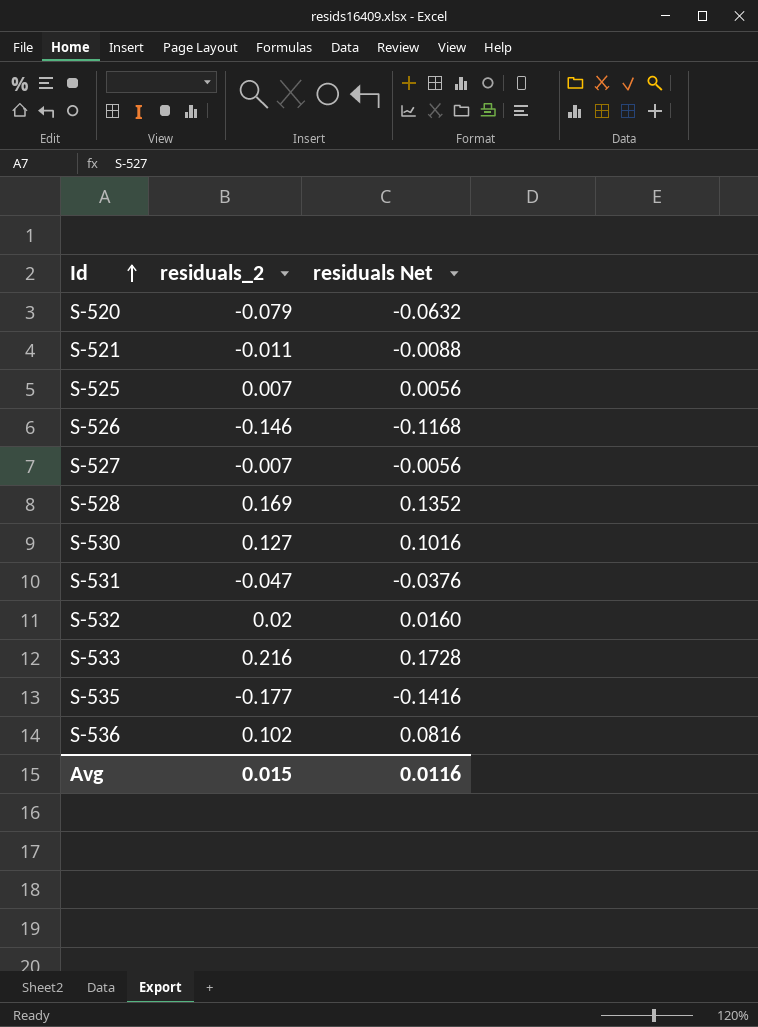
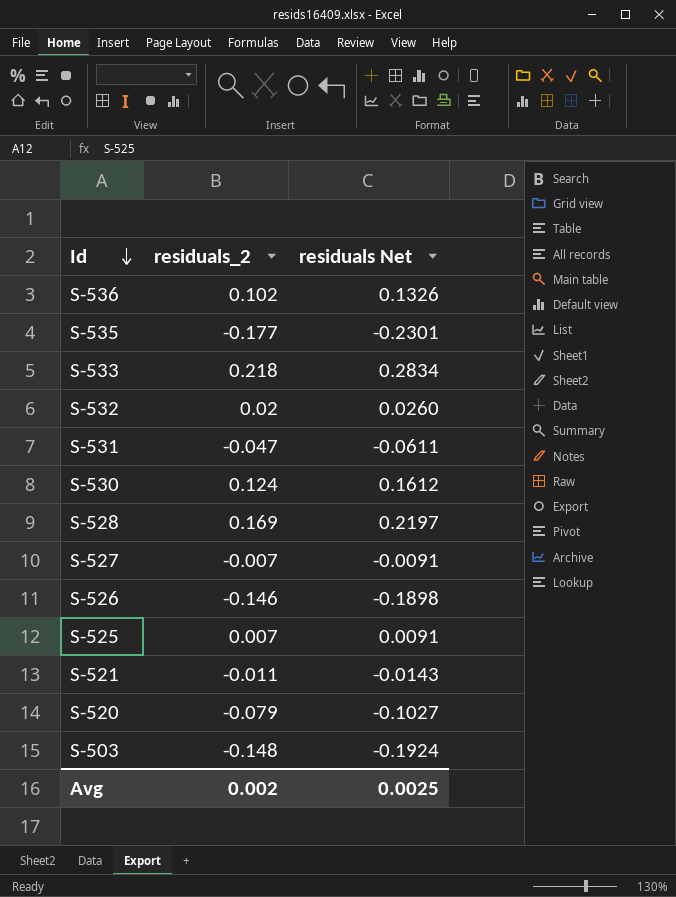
row order: Id ascending -> Id descending
column residuals Net | formula: [residuals_2] * 0.8 -> [residuals_2] * 1.3
S-533 | residuals_2: 0.216 -> 0.218
S-530 | residuals_2: 0.127 -> 0.124
row S-503: none -> -0.148 | -0.1924
Avg | residuals_2: 0.015 -> 0.002
Avg | residuals Net: 0.0116 -> 0.0025

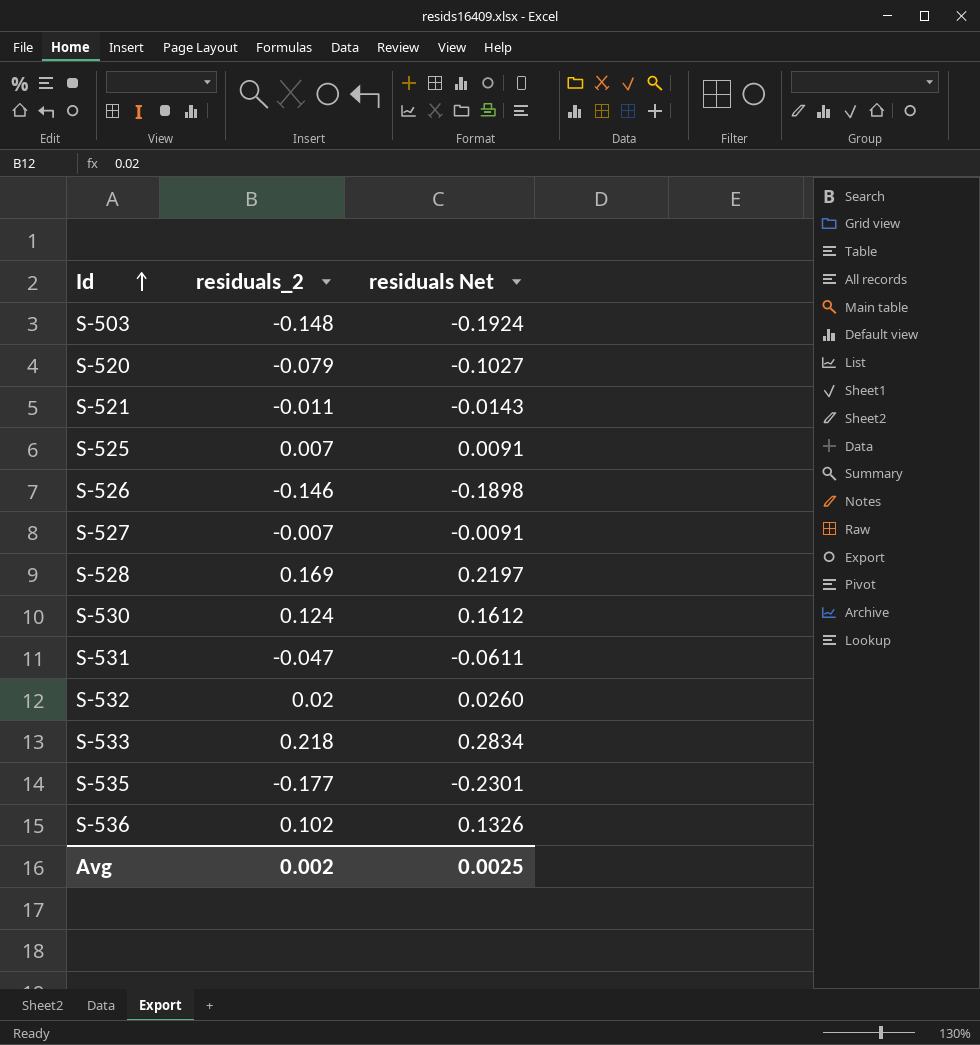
row order: Id descending -> Id ascending

